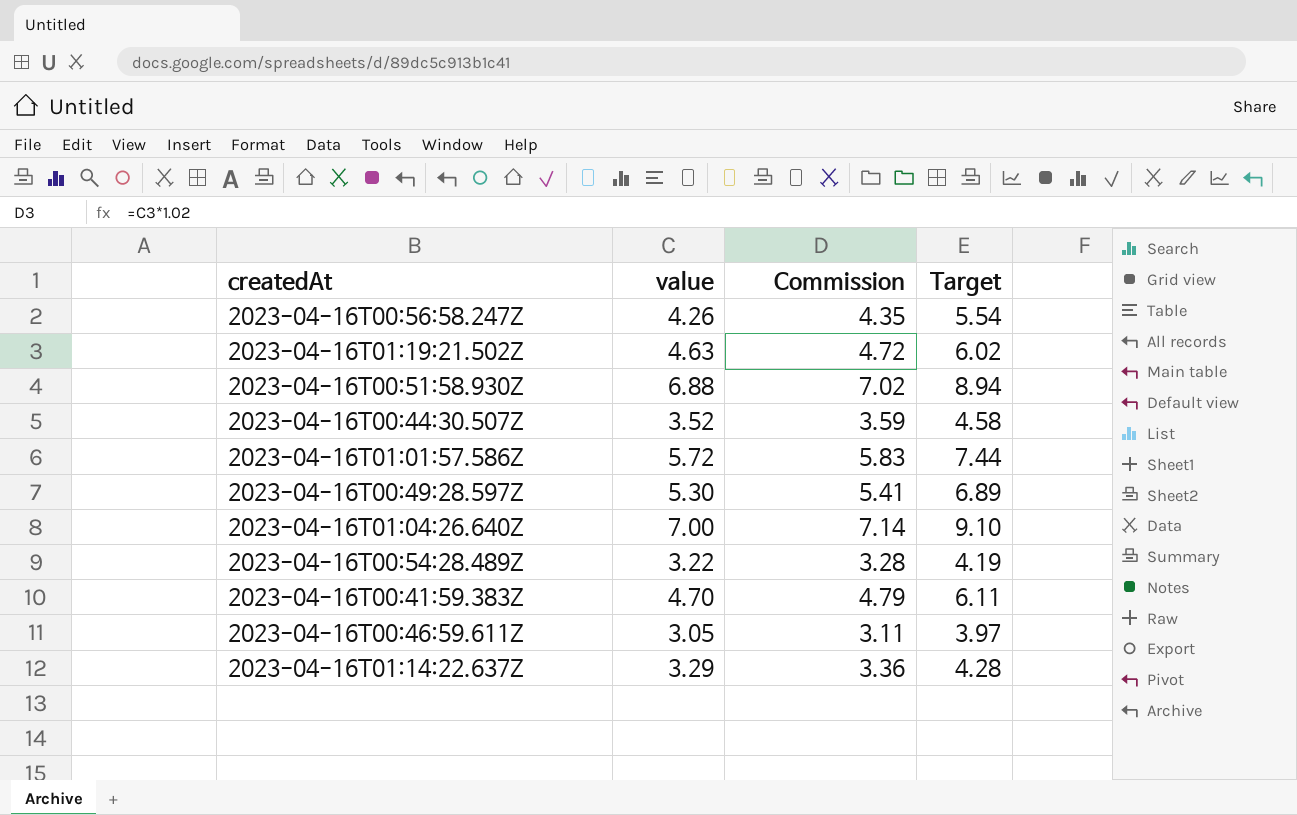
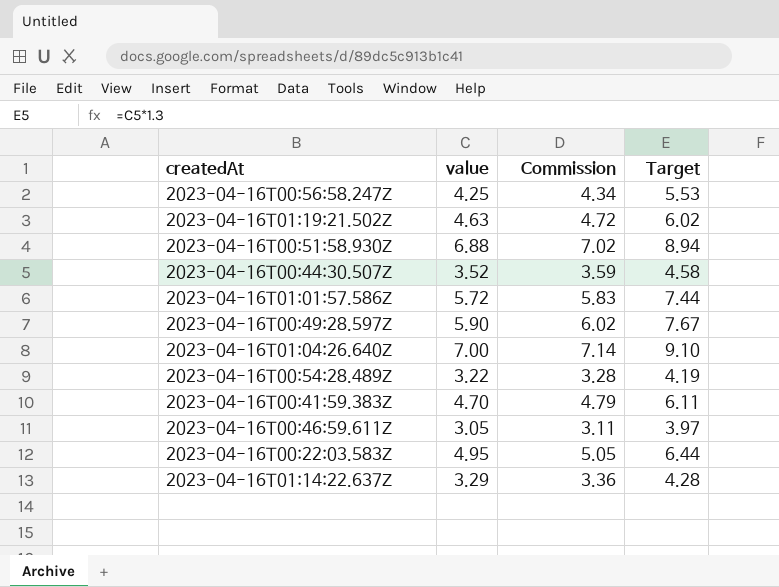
2023-04-16T00:56:58.247Z | value: 4.26 -> 4.25
2023-04-16T00:56:58.247Z | Commission: 4.35 -> 4.34
2023-04-16T00:56:58.247Z | Target: 5.54 -> 5.53
2023-04-16T00:49:28.597Z | value: 5.30 -> 5.90
2023-04-16T00:49:28.597Z | Commission: 5.41 -> 6.02
2023-04-16T00:49:28.597Z | Target: 6.89 -> 7.67
row 2023-04-16T00:22:03.583Z: none -> 4.95 | 5.05 | 6.44

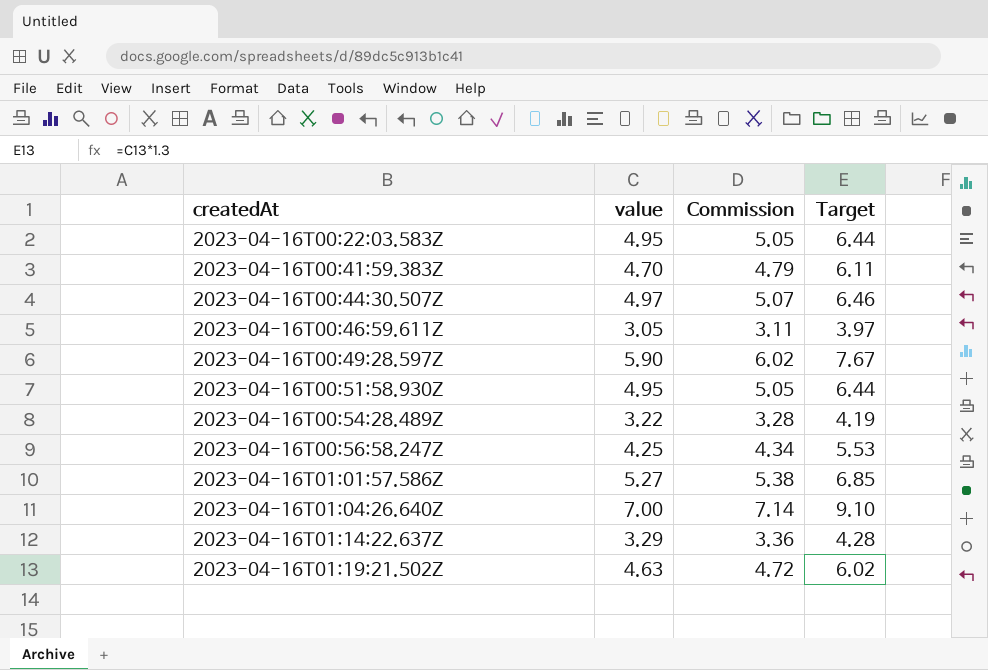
row order: none -> createdAt ascending
2023-04-16T00:44:30.507Z | value: 3.52 -> 4.97
2023-04-16T00:44:30.507Z | Commission: 3.59 -> 5.07
2023-04-16T00:44:30.507Z | Target: 4.58 -> 6.46
2023-04-16T00:51:58.930Z | value: 6.88 -> 4.95
2023-04-16T00:51:58.930Z | Commission: 7.02 -> 5.05
2023-04-16T00:51:58.930Z | Target: 8.94 -> 6.44
2023-04-16T01:01:57.586Z | value: 5.72 -> 5.27
2023-04-16T01:01:57.586Z | Commission: 5.83 -> 5.38
2023-04-16T01:01:57.586Z | Target: 7.44 -> 6.85

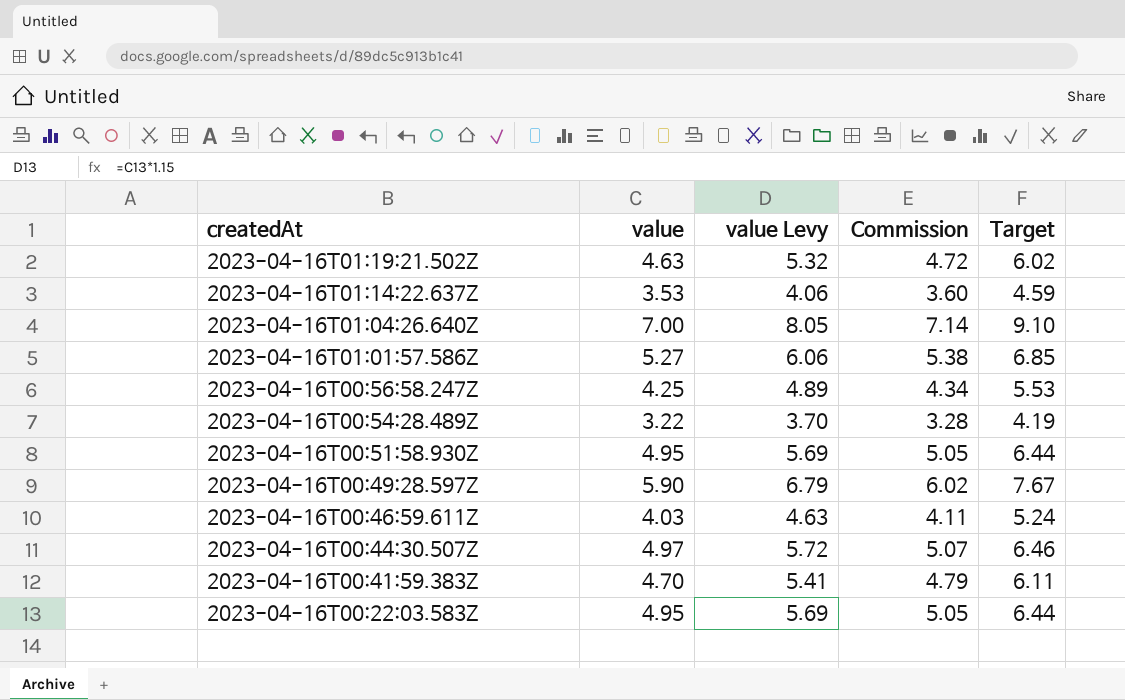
row order: createdAt ascending -> createdAt descending
column value Levy | formula: none -> [value] * 1.15
2023-04-16T01:14:22.637Z | value: 3.29 -> 3.53
2023-04-16T01:14:22.637Z | Commission: 3.36 -> 3.60
2023-04-16T01:14:22.637Z | Target: 4.28 -> 4.59
2023-04-16T00:46:59.611Z | value: 3.05 -> 4.03
2023-04-16T00:46:59.611Z | Commission: 3.11 -> 4.11
2023-04-16T00:46:59.611Z | Target: 3.97 -> 5.24

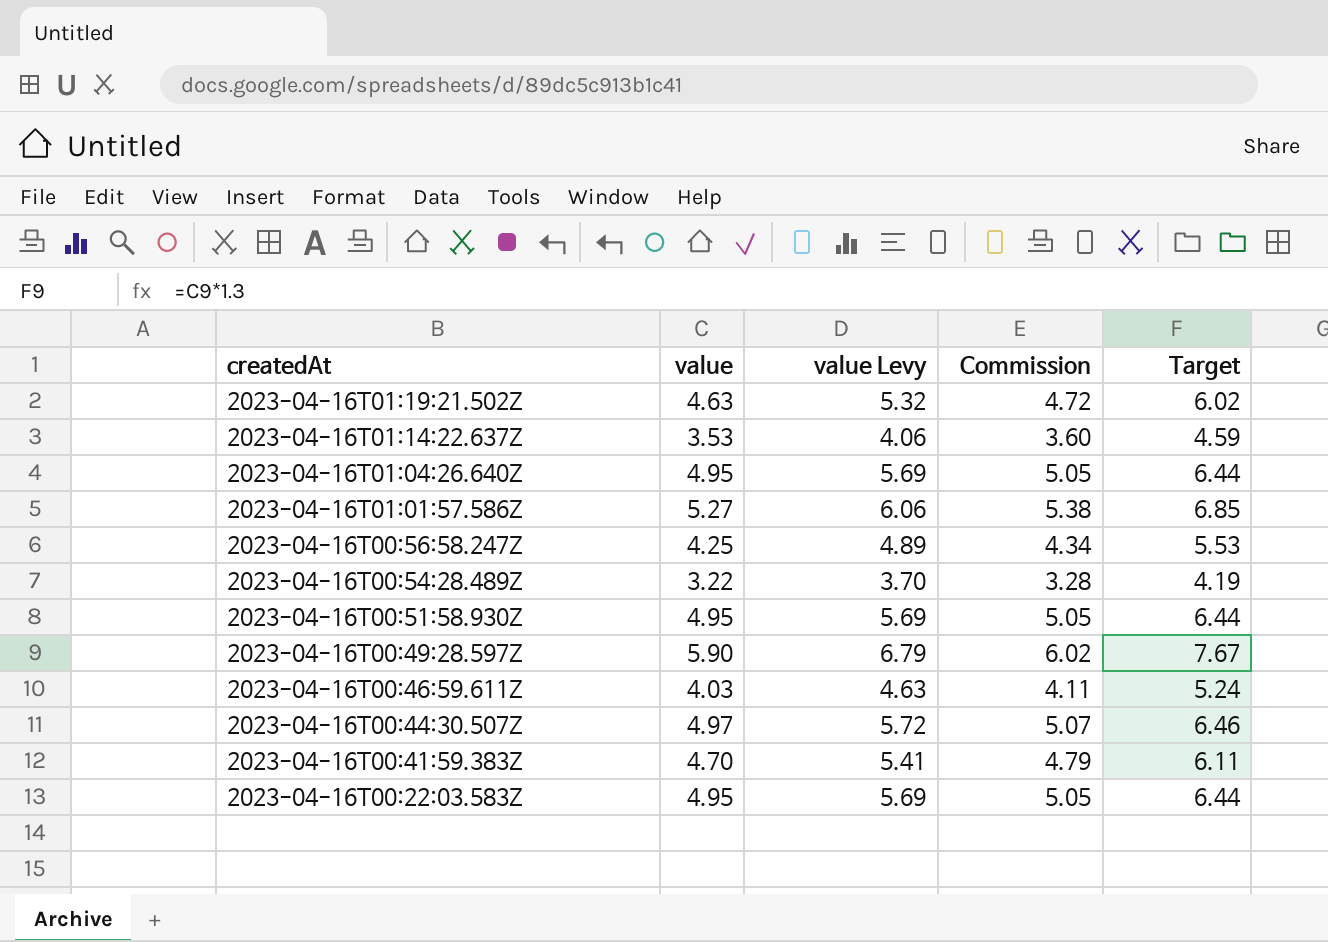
2023-04-16T01:04:26.640Z | value: 7.00 -> 4.95
2023-04-16T01:04:26.640Z | value Levy: 8.05 -> 5.69
2023-04-16T01:04:26.640Z | Commission: 7.14 -> 5.05
2023-04-16T01:04:26.640Z | Target: 9.10 -> 6.44

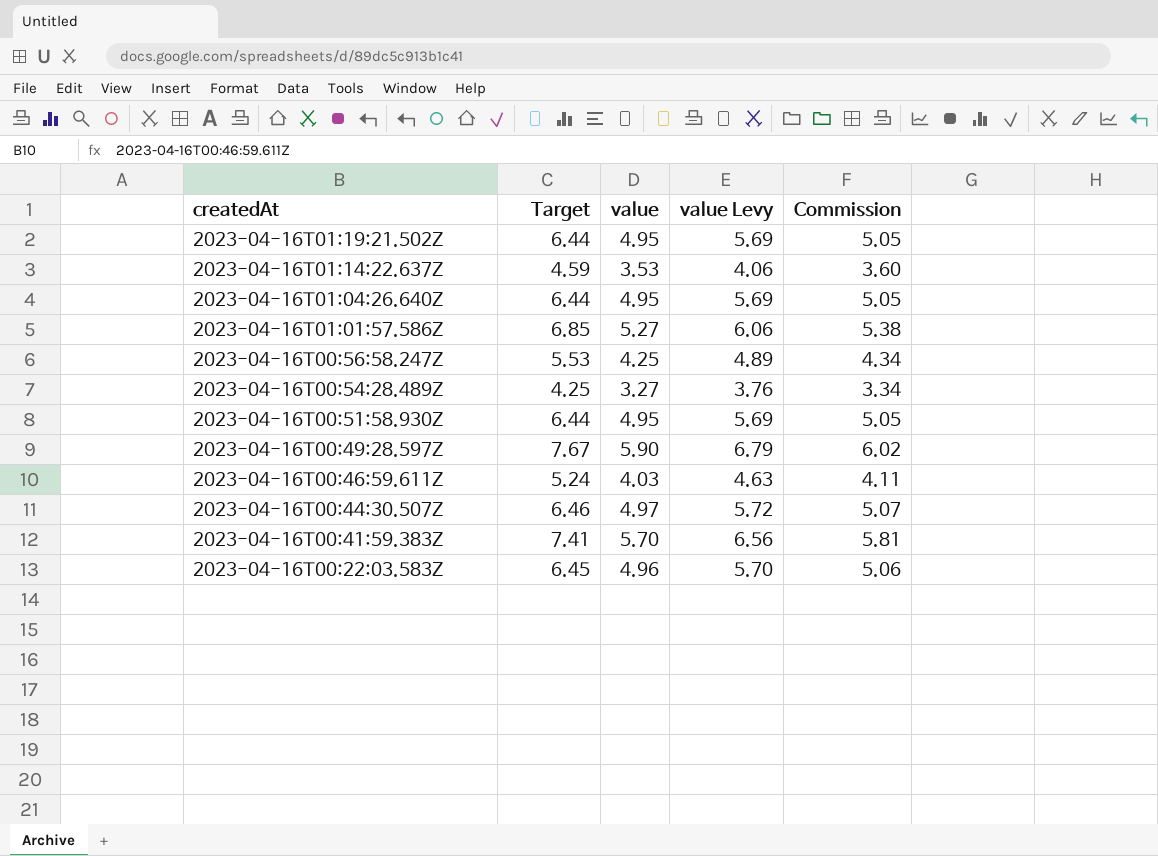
column Target | position: 5 -> 2
2023-04-16T01:19:21.502Z | Target: 6.02 -> 6.44
2023-04-16T01:19:21.502Z | value: 4.63 -> 4.95
2023-04-16T01:19:21.502Z | value Levy: 5.32 -> 5.69
2023-04-16T01:19:21.502Z | Commission: 4.72 -> 5.05
2023-04-16T00:54:28.489Z | Target: 4.19 -> 4.25
2023-04-16T00:54:28.489Z | value: 3.22 -> 3.27
2023-04-16T00:54:28.489Z | value Levy: 3.70 -> 3.76
2023-04-16T00:54:28.489Z | Commission: 3.28 -> 3.34
2023-04-16T00:41:59.383Z | Target: 6.11 -> 7.41
2023-04-16T00:41:59.383Z | value: 4.70 -> 5.70
2023-04-16T00:41:59.383Z | value Levy: 5.41 -> 6.56
2023-04-16T00:41:59.383Z | Commission: 4.79 -> 5.81
2023-04-16T00:22:03.583Z | Target: 6.44 -> 6.45
2023-04-16T00:22:03.583Z | value: 4.95 -> 4.96
2023-04-16T00:22:03.583Z | value Levy: 5.69 -> 5.70
2023-04-16T00:22:03.583Z | Commission: 5.05 -> 5.06

